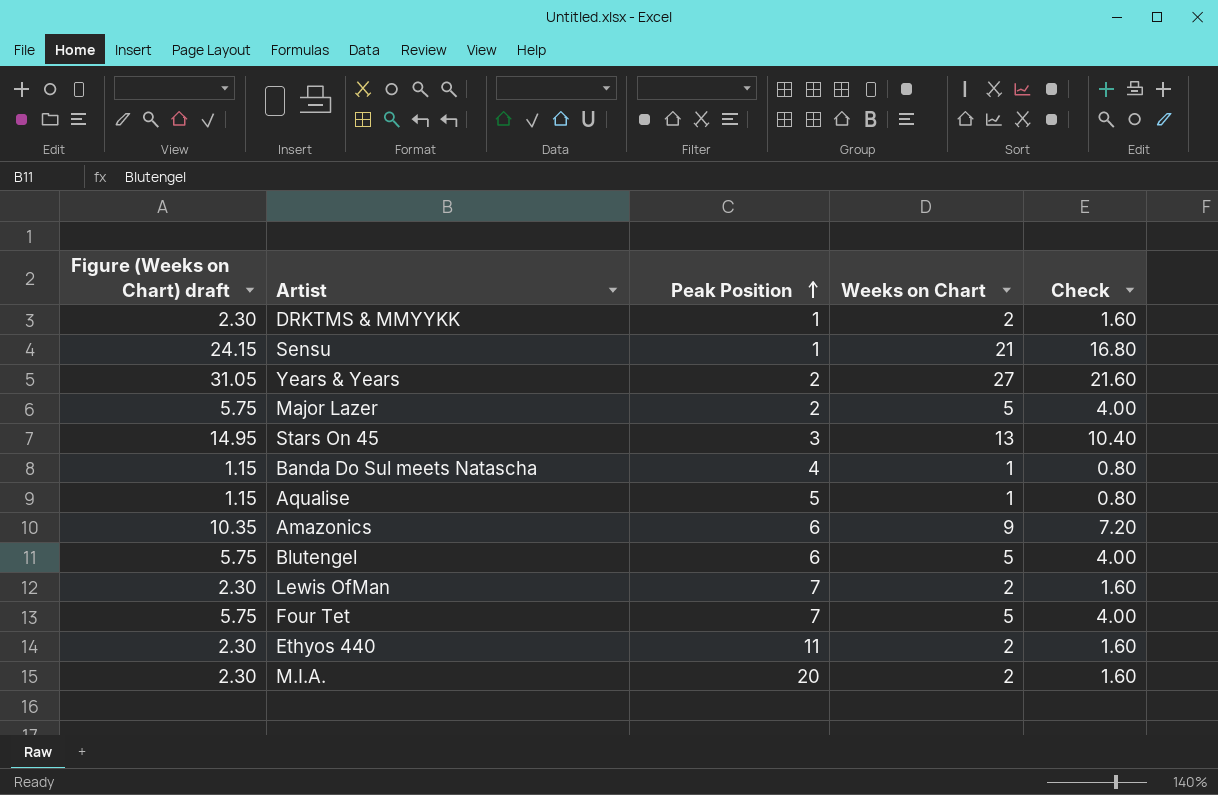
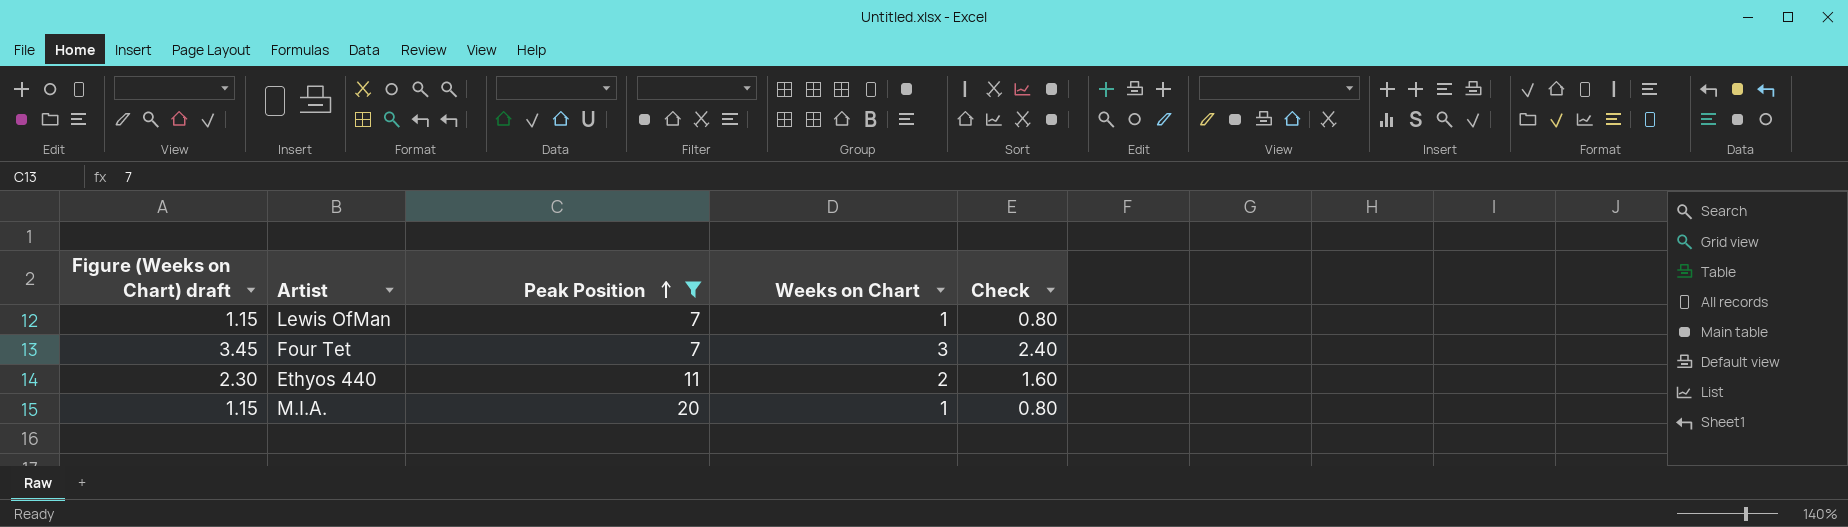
filter: none -> Peak Position >= 7
Lewis OfMan | Figure (Weeks on Chart) draft: 2.30 -> 1.15
Lewis OfMan | Weeks on Chart: 2 -> 1
Lewis OfMan | Check: 1.60 -> 0.80
Four Tet | Figure (Weeks on Chart) draft: 5.75 -> 3.45
Four Tet | Weeks on Chart: 5 -> 3
Four Tet | Check: 4.00 -> 2.40
M.I.A. | Figure (Weeks on Chart) draft: 2.30 -> 1.15
M.I.A. | Weeks on Chart: 2 -> 1
M.I.A. | Check: 1.60 -> 0.80

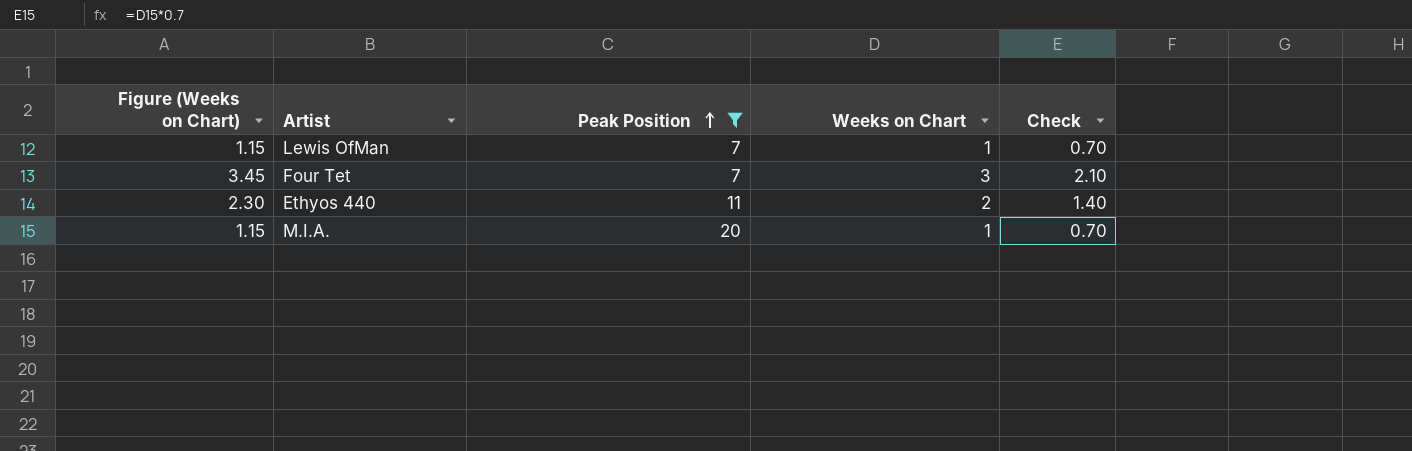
column name: Figure (Weeks on Chart) draft -> Figure (Weeks on Chart)
column Check | formula: [Weeks on Chart] * 0.8 -> [Weeks on Chart] * 0.7

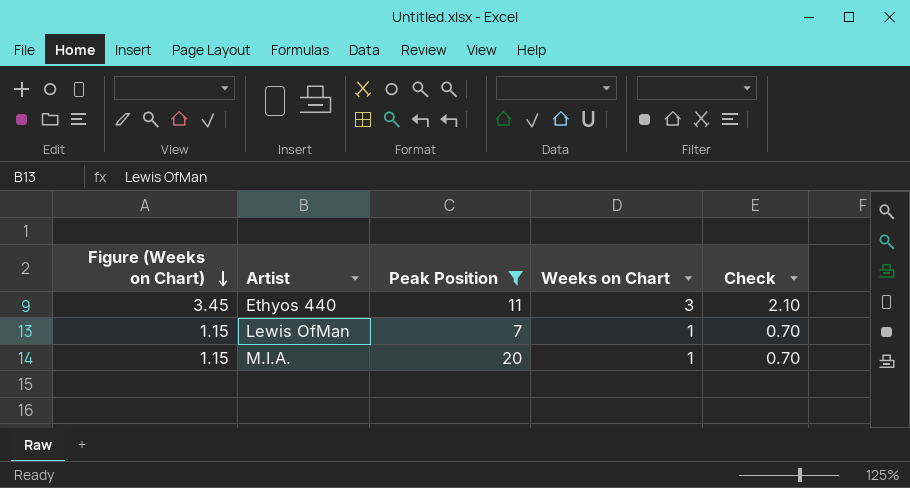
row order: Peak Position ascending -> Figure (Weeks on Chart) descending
row Four Tet: 3.45 | 7 | 3 | 2.10 -> none
Ethyos 440 | Figure (Weeks on Chart): 2.30 -> 3.45
Ethyos 440 | Weeks on Chart: 2 -> 3
Ethyos 440 | Check: 1.40 -> 2.10

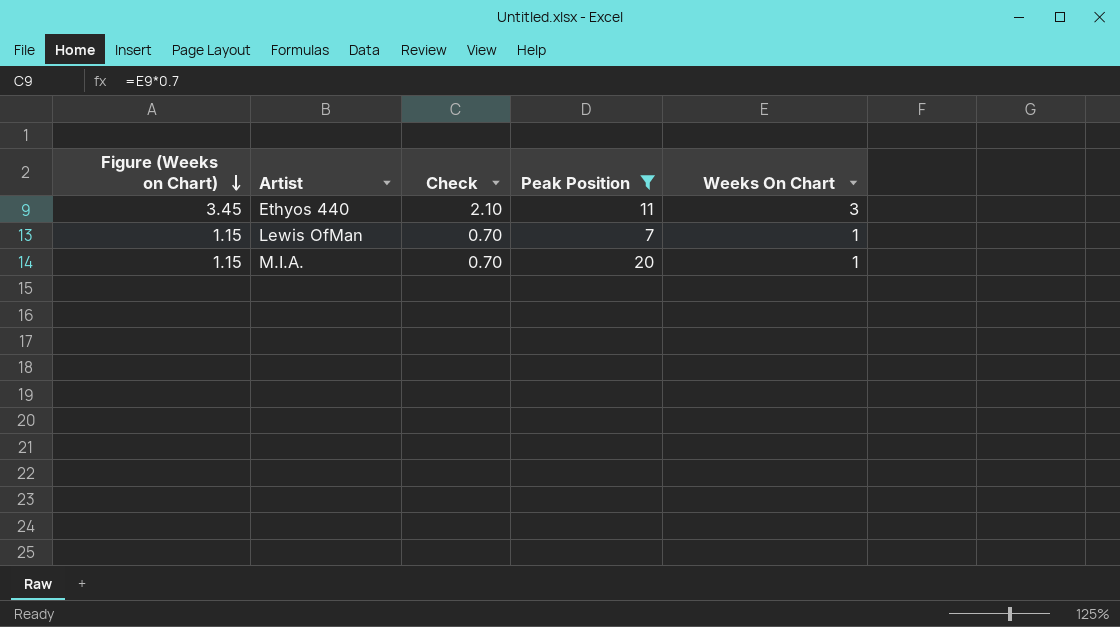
column Check | position: 5 -> 3
column name: Weeks on Chart -> Weeks On Chart

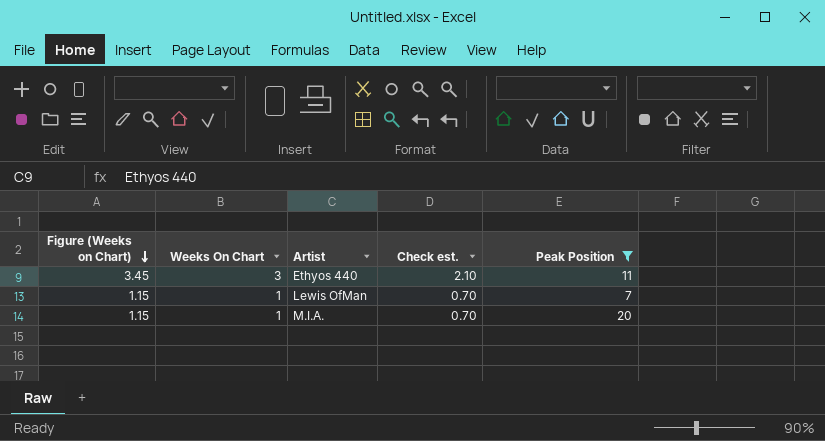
column Weeks On Chart | position: 5 -> 2
column name: Check -> Check est.

